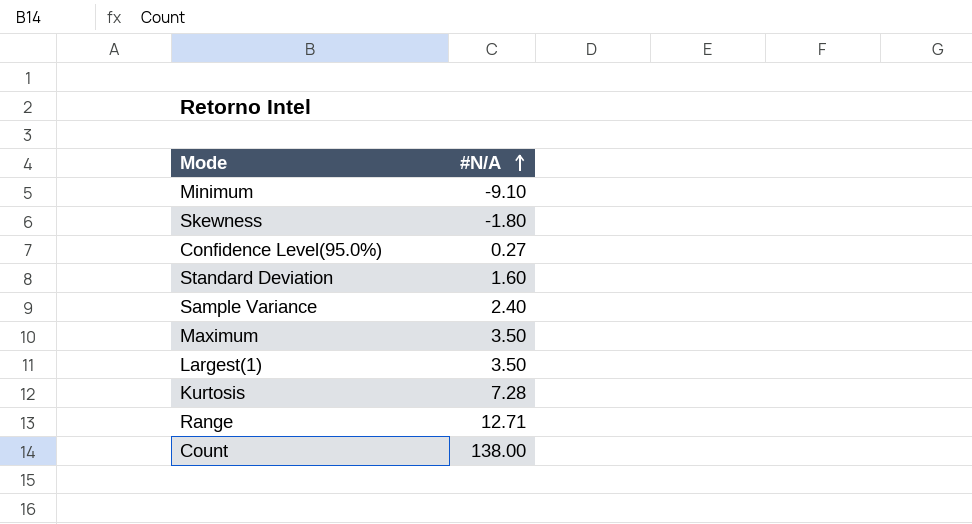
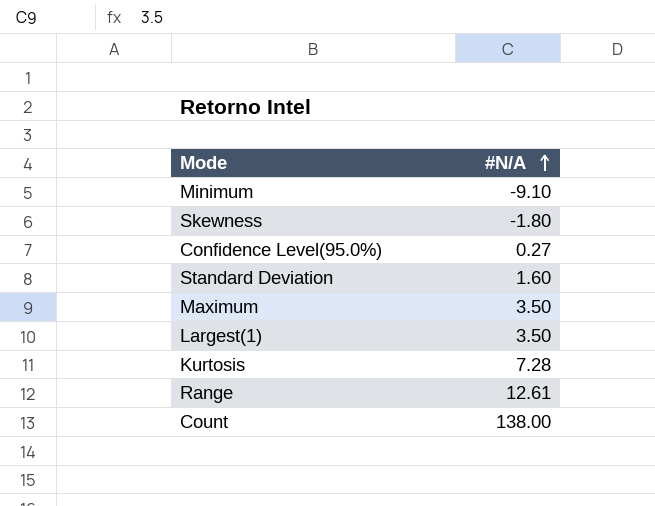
row Sample Variance: 2.40 -> none
Range | #N/A: 12.71 -> 12.61

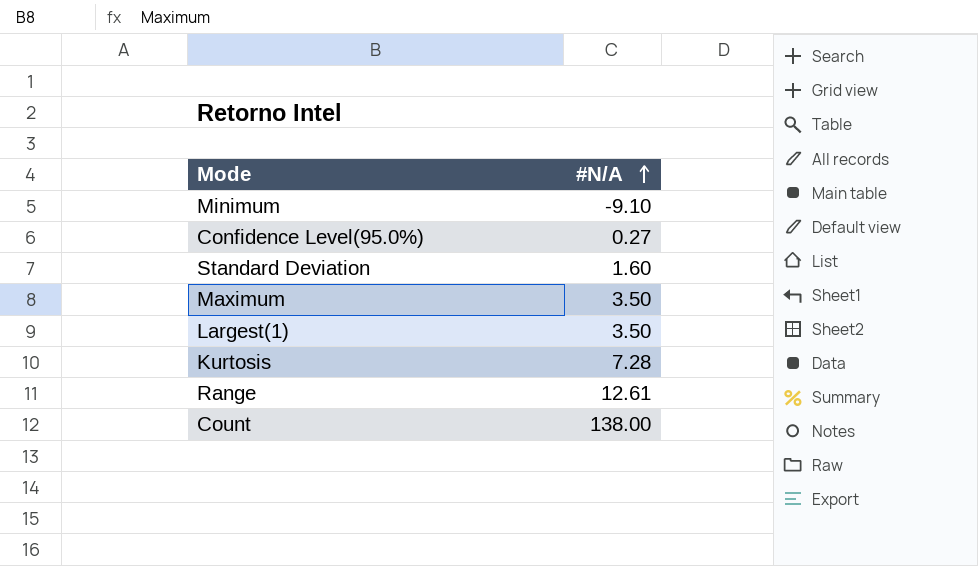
row Skewness: -1.80 -> none

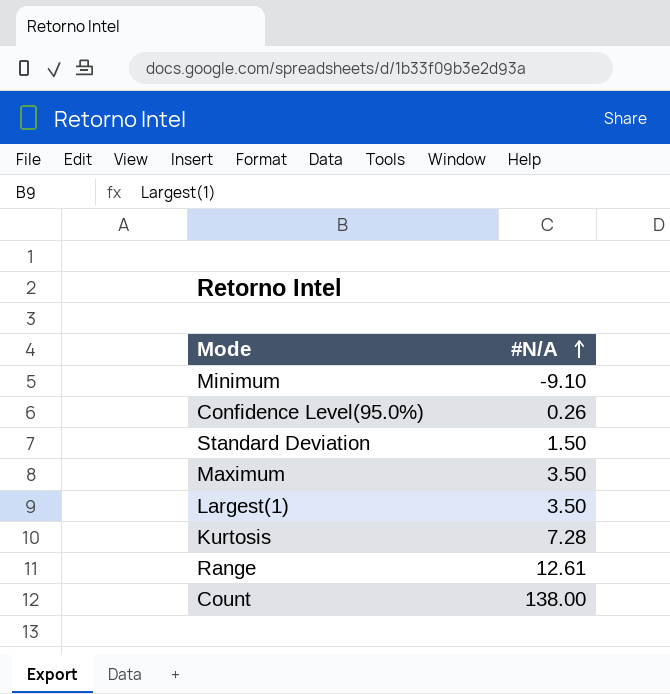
Confidence Level(95.0%) | #N/A: 0.27 -> 0.26
Standard Deviation | #N/A: 1.60 -> 1.50

